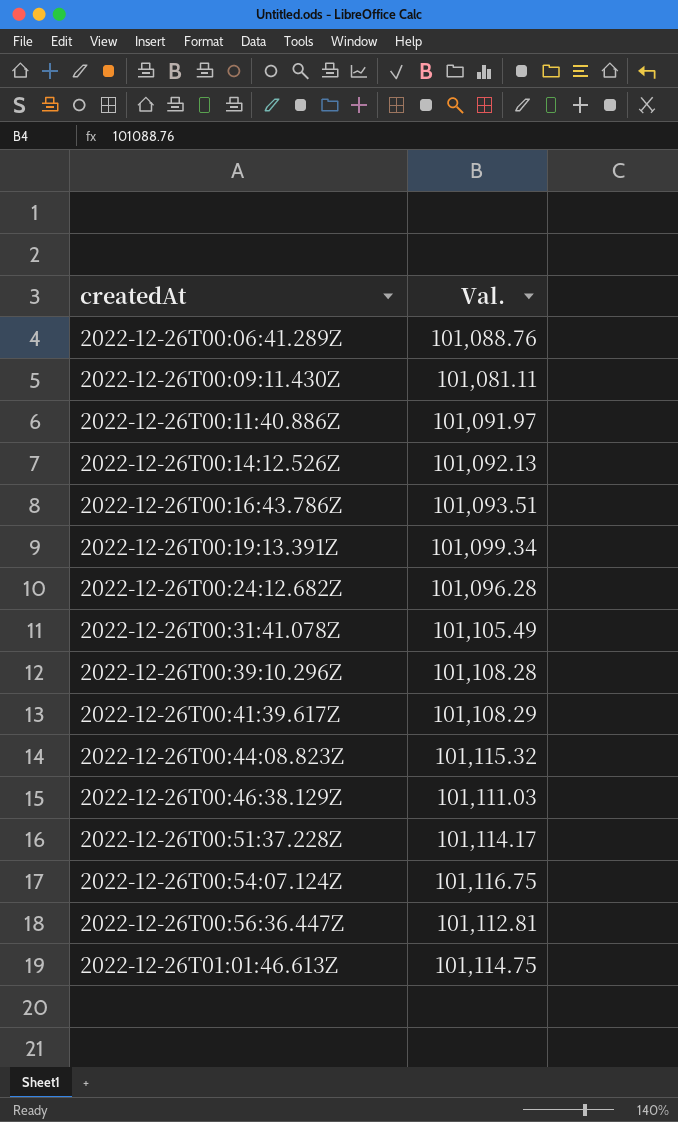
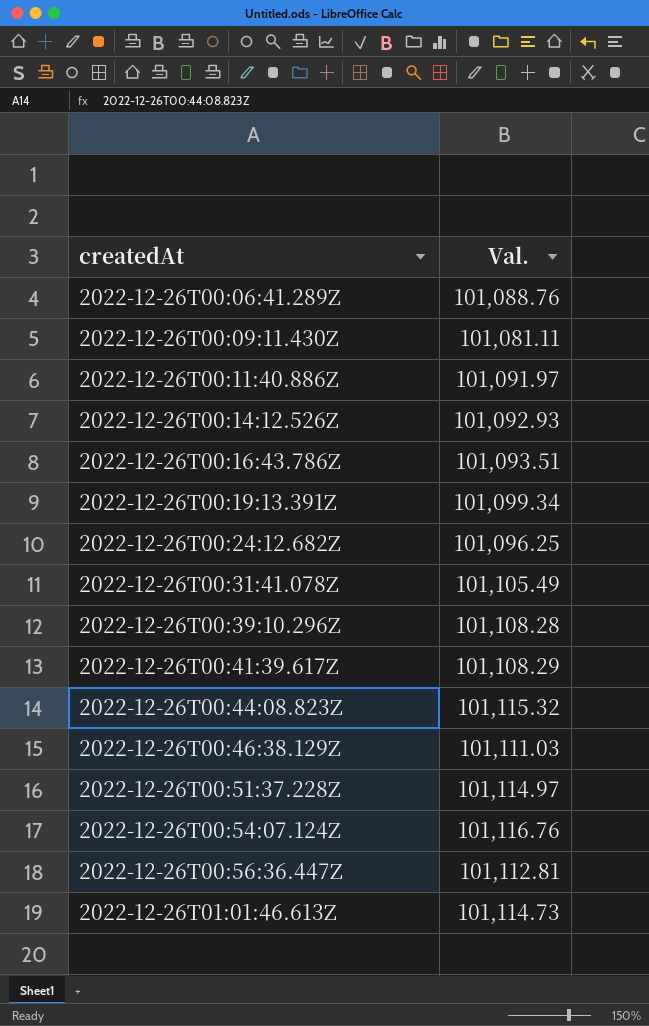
2022-12-26T00:14:12.526Z | Val.: 101,092.13 -> 101,092.93
2022-12-26T00:24:12.682Z | Val.: 101,096.28 -> 101,096.25
2022-12-26T00:51:37.228Z | Val.: 101,114.17 -> 101,114.97
2022-12-26T00:54:07.124Z | Val.: 101,116.75 -> 101,116.76
2022-12-26T01:01:46.613Z | Val.: 101,114.75 -> 101,114.73

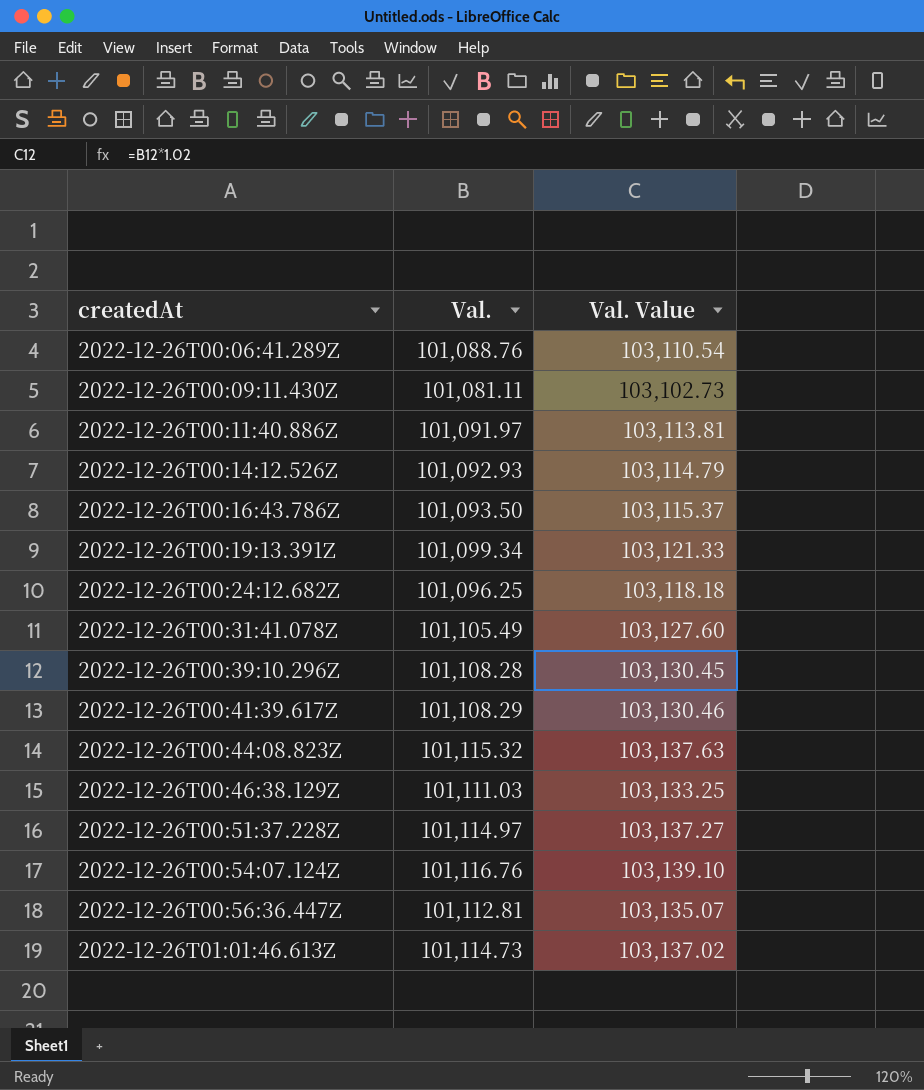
column Val. Value | formula: none -> [Val.] * 1.02
2022-12-26T00:16:43.786Z | Val.: 101,093.51 -> 101,093.50

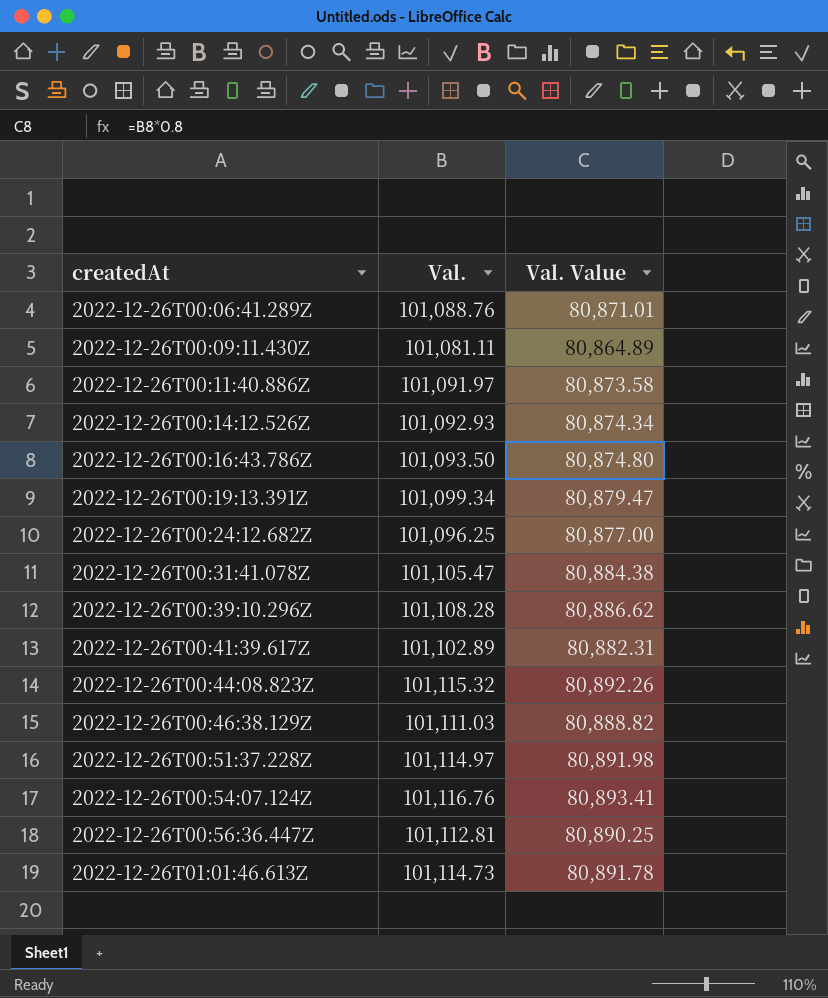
column Val. Value | formula: [Val.] * 1.02 -> [Val.] * 0.8
2022-12-26T00:31:41.078Z | Val.: 101,105.49 -> 101,105.47
2022-12-26T00:41:39.617Z | Val.: 101,108.29 -> 101,102.89

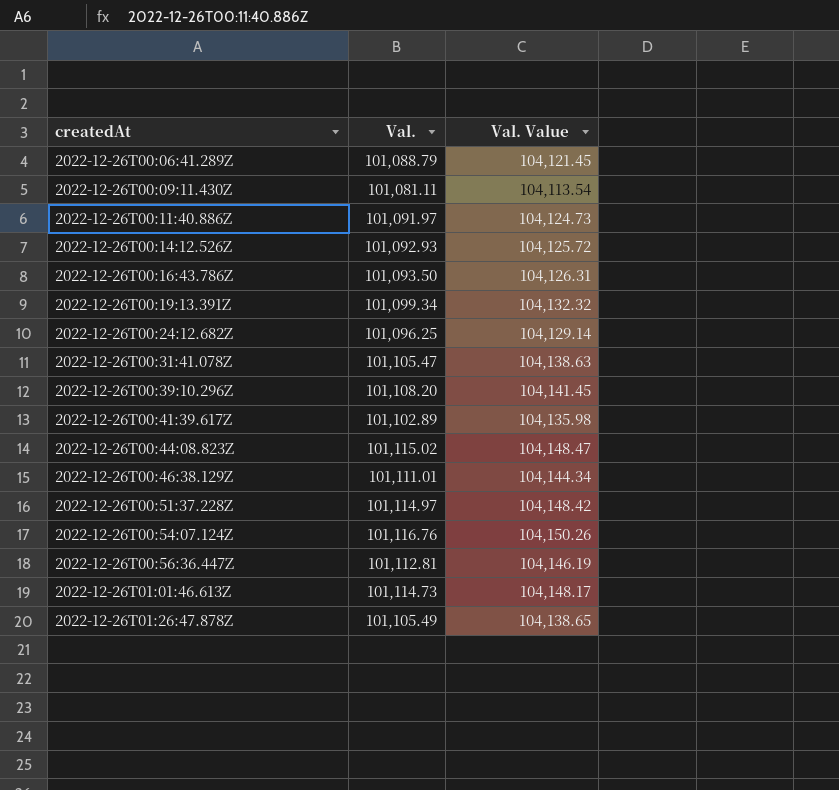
column Val. Value | formula: [Val.] * 0.8 -> [Val.] * 1.03
2022-12-26T00:06:41.289Z | Val.: 101,088.76 -> 101,088.79
2022-12-26T00:39:10.296Z | Val.: 101,108.28 -> 101,108.20
2022-12-26T00:44:08.823Z | Val.: 101,115.32 -> 101,115.02
2022-12-26T00:46:38.129Z | Val.: 101,111.03 -> 101,111.01
row 2022-12-26T01:26:47.878Z: none -> 101,105.49 | 104,138.65

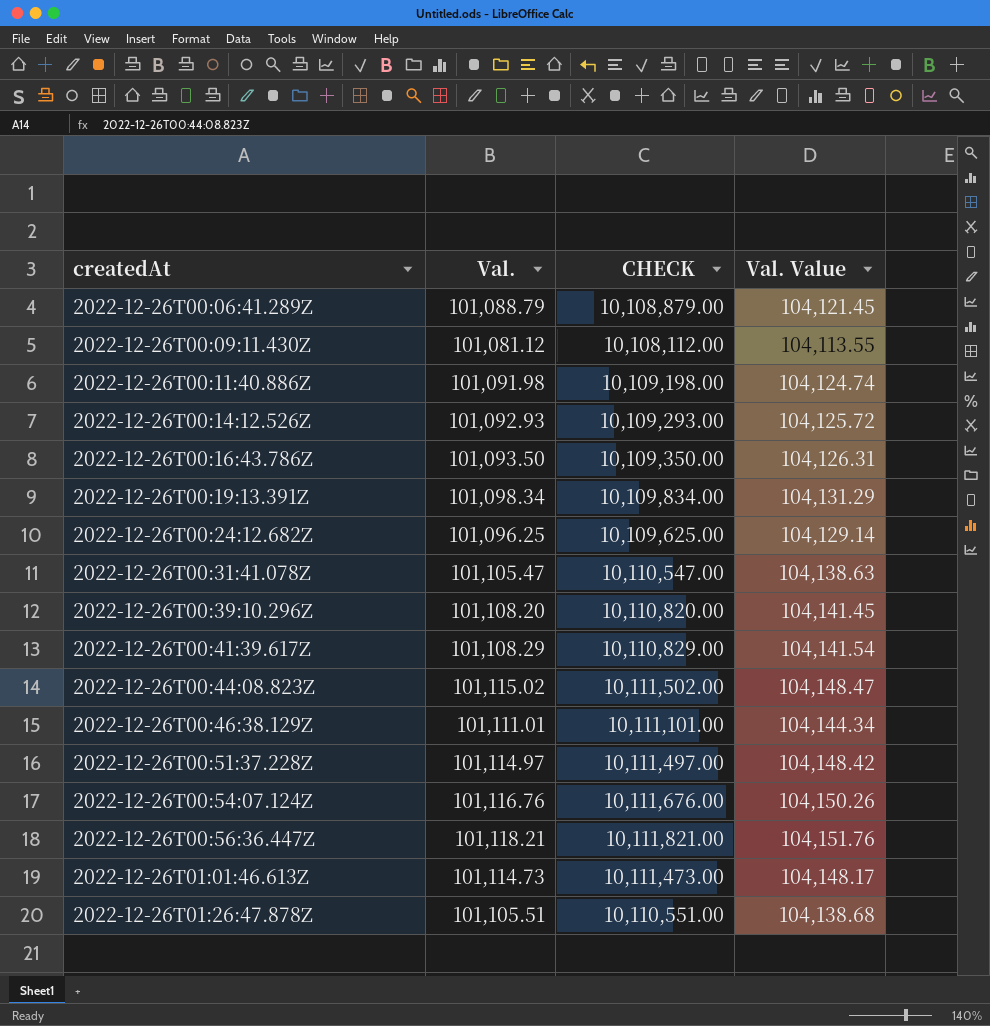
column CHECK | formula: none -> [Val.] * 100
2022-12-26T00:09:11.430Z | Val.: 101,081.11 -> 101,081.12
2022-12-26T00:09:11.430Z | Val. Value: 104,113.54 -> 104,113.55
2022-12-26T00:11:40.886Z | Val.: 101,091.97 -> 101,091.98
2022-12-26T00:11:40.886Z | Val. Value: 104,124.73 -> 104,124.74
2022-12-26T00:19:13.391Z | Val.: 101,099.34 -> 101,098.34
2022-12-26T00:19:13.391Z | Val. Value: 104,132.32 -> 104,131.29
2022-12-26T00:41:39.617Z | Val.: 101,102.89 -> 101,108.29
2022-12-26T00:41:39.617Z | Val. Value: 104,135.98 -> 104,141.54
2022-12-26T00:56:36.447Z | Val.: 101,112.81 -> 101,118.21
2022-12-26T00:56:36.447Z | Val. Value: 104,146.19 -> 104,151.76
2022-12-26T01:26:47.878Z | Val.: 101,105.49 -> 101,105.51
2022-12-26T01:26:47.878Z | Val. Value: 104,138.65 -> 104,138.68

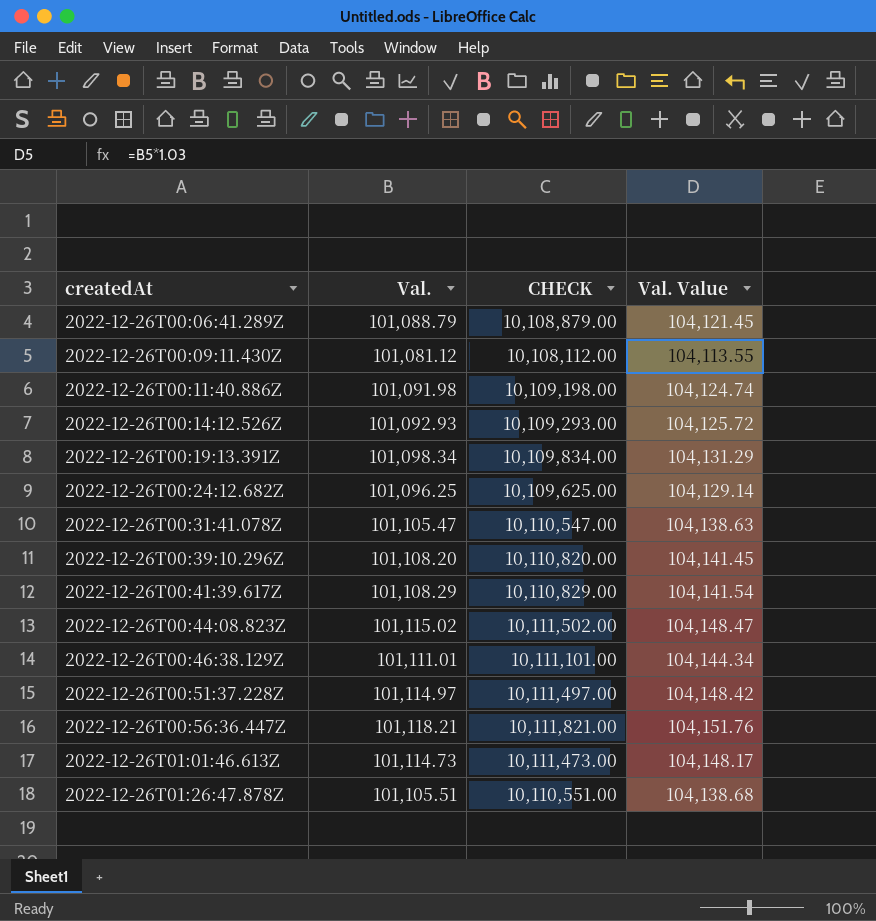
row 2022-12-26T00:16:43.786Z: 101,093.50 | 10,109,350.00 | 104,126.31 -> none
row 2022-12-26T00:54:07.124Z: 101,116.76 | 10,111,676.00 | 104,150.26 -> none

